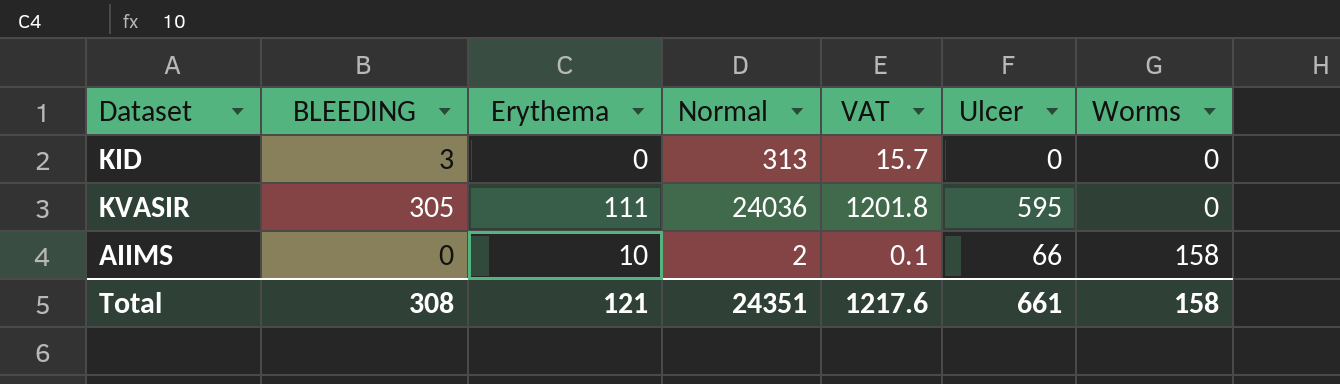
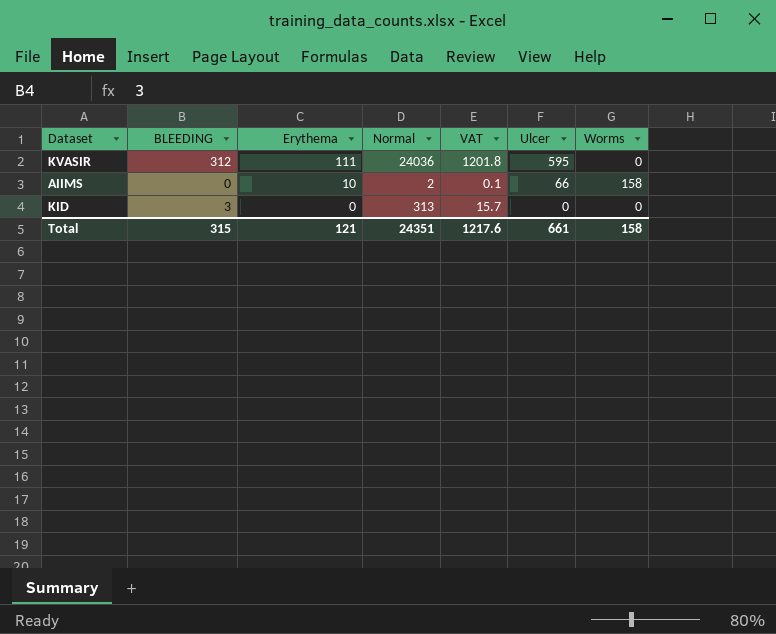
row order: Worms ascending -> Erythema descending
KVASIR | BLEEDING: 305 -> 312
Total | BLEEDING: 308 -> 315

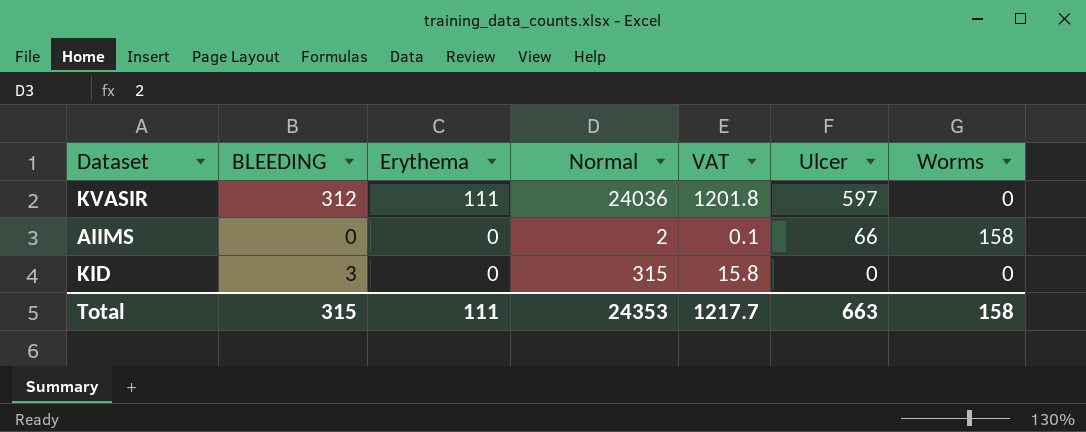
KVASIR | Ulcer: 595 -> 597
AIIMS | Erythema: 10 -> 0
KID | Normal: 313 -> 315
KID | VAT: 15.7 -> 15.8
Total | Erythema: 121 -> 111
Total | Normal: 24351 -> 24353
Total | VAT: 1217.6 -> 1217.7
Total | Ulcer: 661 -> 663

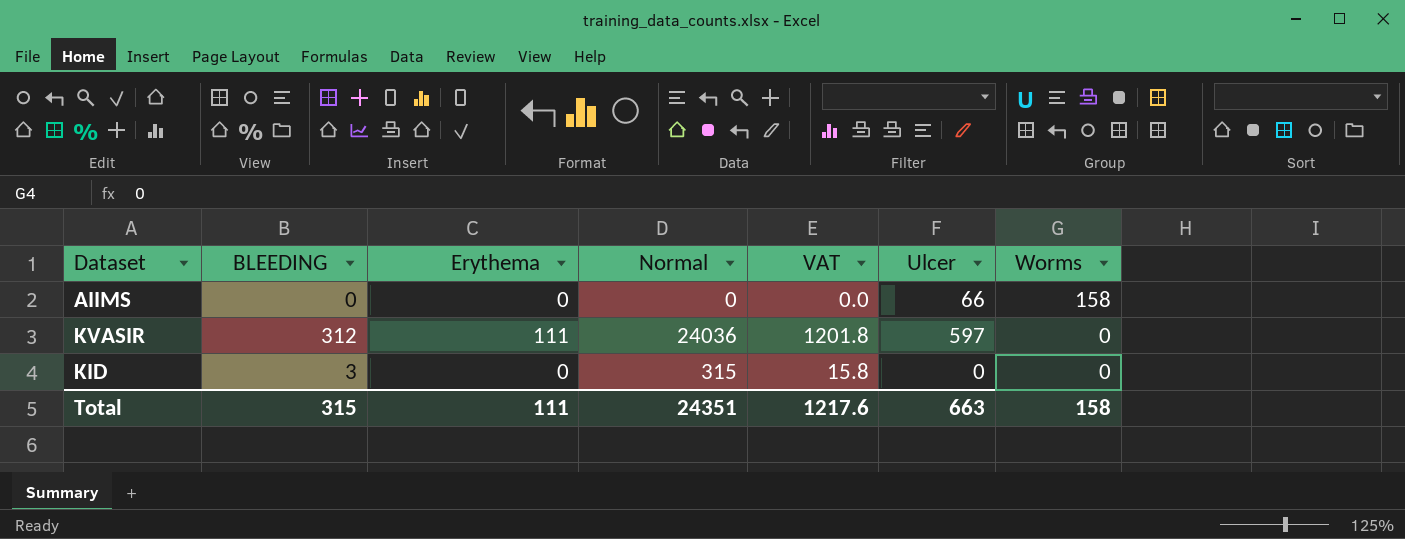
row order: Erythema descending -> Worms descending
AIIMS | Normal: 2 -> 0
AIIMS | VAT: 0.1 -> 0.0
Total | Normal: 24353 -> 24351
Total | VAT: 1217.7 -> 1217.6

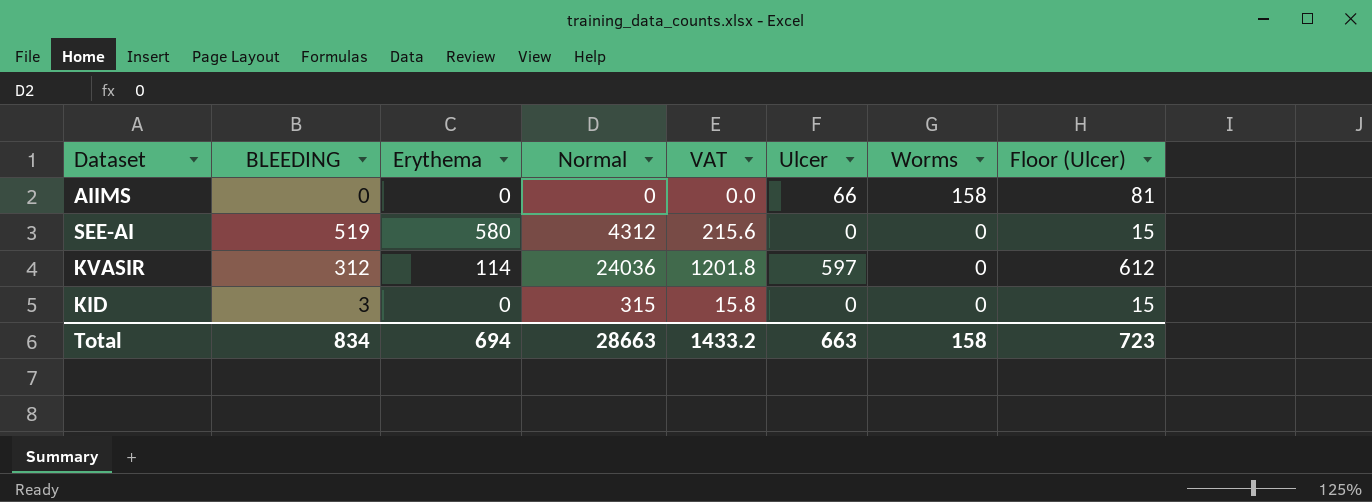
column Floor (Ulcer) | formula: none -> [Ulcer] + 15
row SEE-AI: none -> 519 | 580 | 4312 | 215.6 | 0 | 0 | 15
KVASIR | Erythema: 111 -> 114
Total | BLEEDING: 315 -> 834
Total | Erythema: 111 -> 694
Total | Normal: 24351 -> 28663
Total | VAT: 1217.6 -> 1433.2

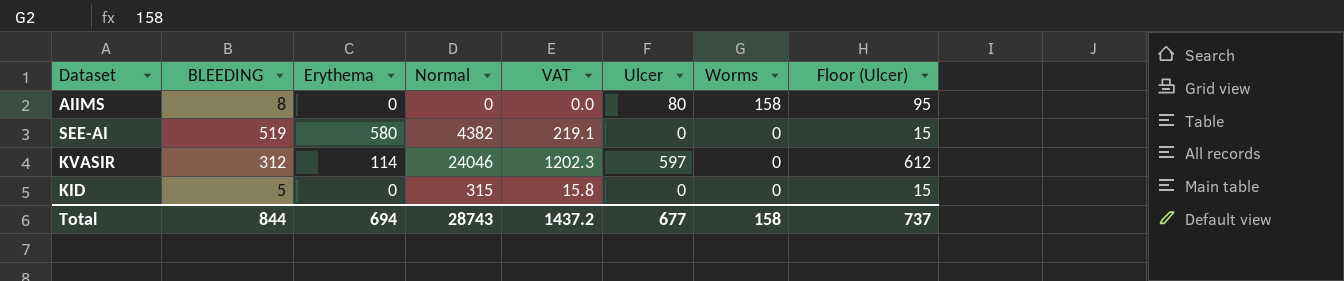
AIIMS | BLEEDING: 0 -> 8
AIIMS | Ulcer: 66 -> 80
AIIMS | Floor (Ulcer): 81 -> 95
SEE-AI | Normal: 4312 -> 4382
SEE-AI | VAT: 215.6 -> 219.1
KVASIR | Normal: 24036 -> 24046
KVASIR | VAT: 1201.8 -> 1202.3
KID | BLEEDING: 3 -> 5
Total | BLEEDING: 834 -> 844
Total | Normal: 28663 -> 28743
Total | VAT: 1433.2 -> 1437.2
Total | Ulcer: 663 -> 677
Total | Floor (Ulcer): 723 -> 737

